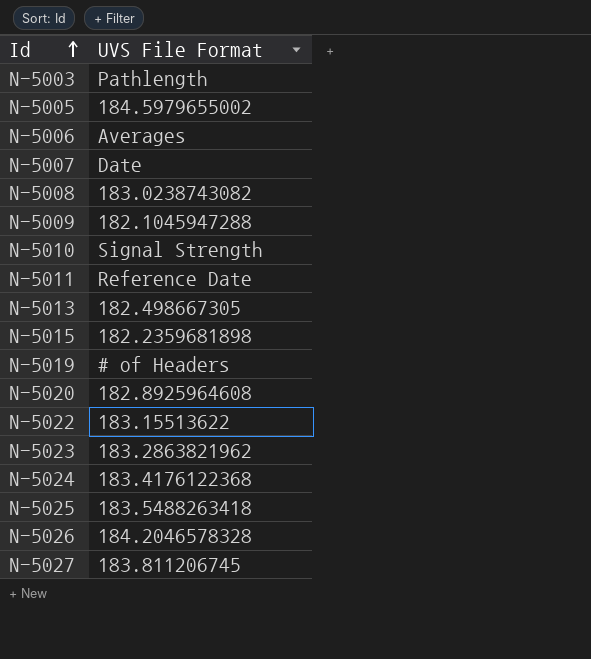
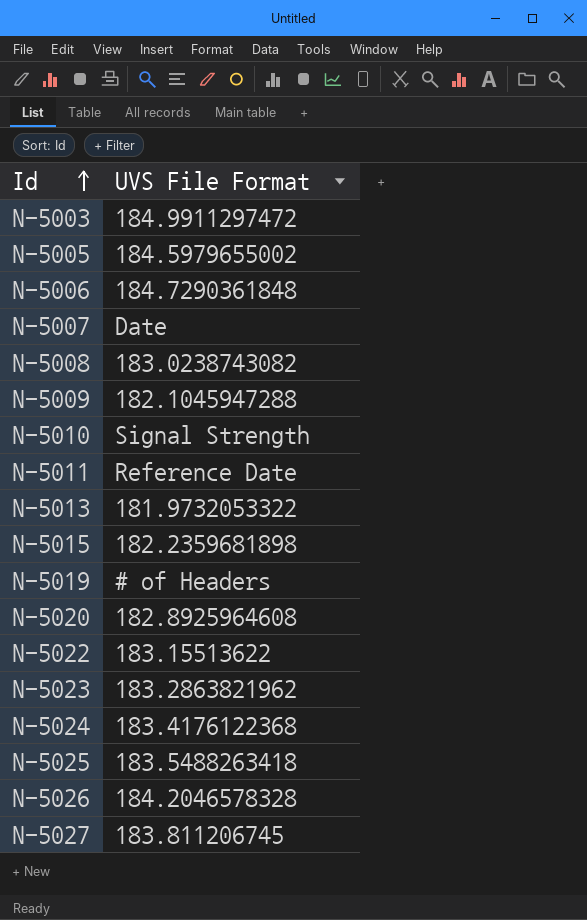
N-5003 | UVS File Format: Pathlength -> 184.9911297472
N-5006 | UVS File Format: Averages -> 184.7290361848
N-5013 | UVS File Format: 182.498667305 -> 181.9732053322

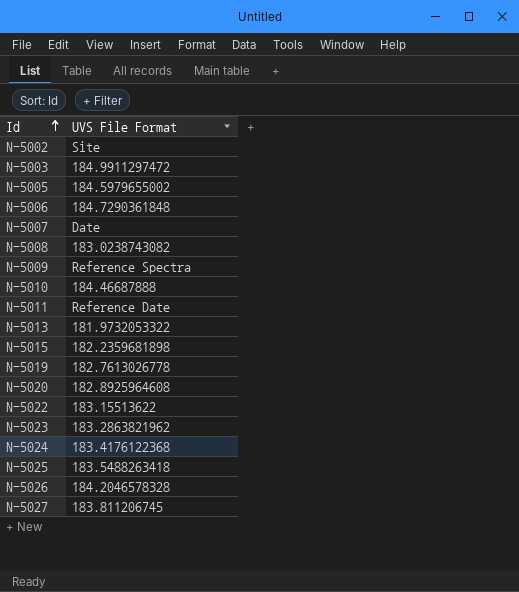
row N-5002: none -> Site
N-5009 | UVS File Format: 182.1045947288 -> Reference Spectra
N-5010 | UVS File Format: Signal Strength -> 184.46687888
N-5019 | UVS File Format: # of Headers -> 182.7613026778

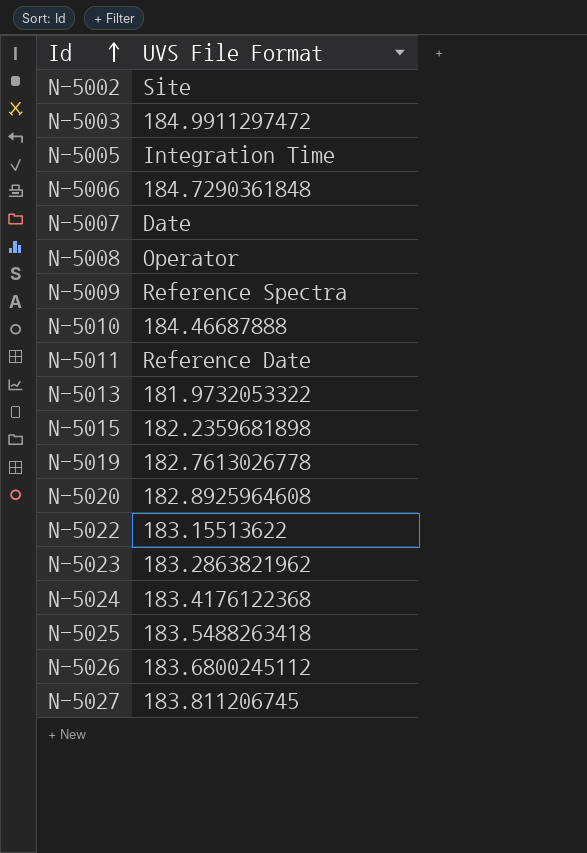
N-5005 | UVS File Format: 184.5979655002 -> Integration Time
N-5008 | UVS File Format: 183.0238743082 -> Operator
N-5026 | UVS File Format: 184.2046578328 -> 183.6800245112

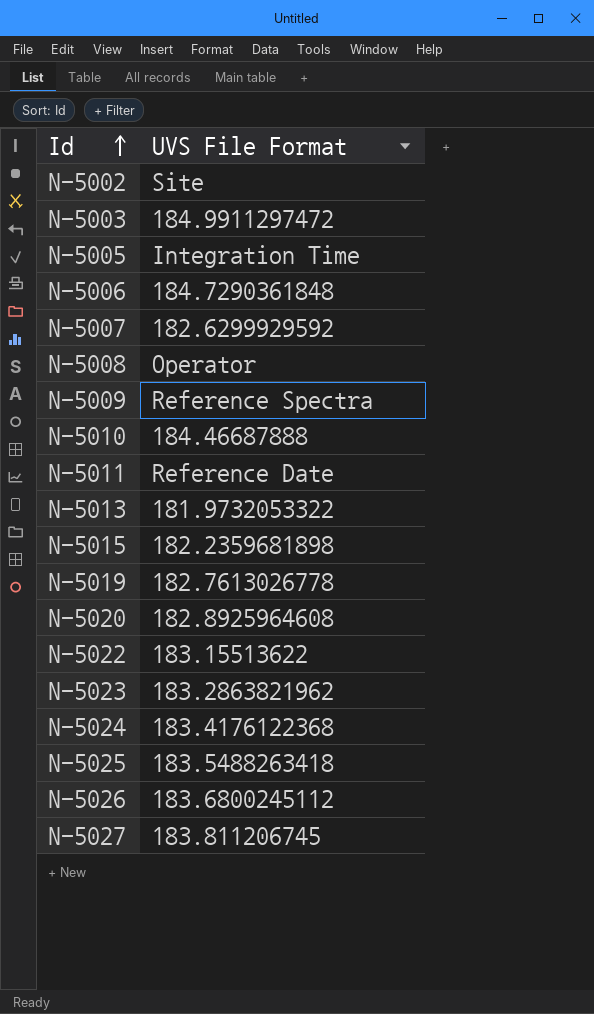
N-5007 | UVS File Format: Date -> 182.6299929592

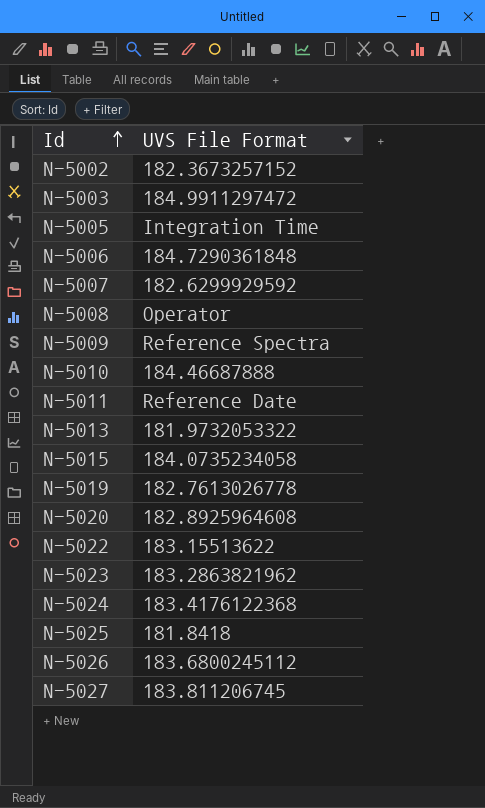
N-5002 | UVS File Format: Site -> 182.3673257152
N-5015 | UVS File Format: 182.2359681898 -> 184.0735234058
N-5025 | UVS File Format: 183.5488263418 -> 181.8418

